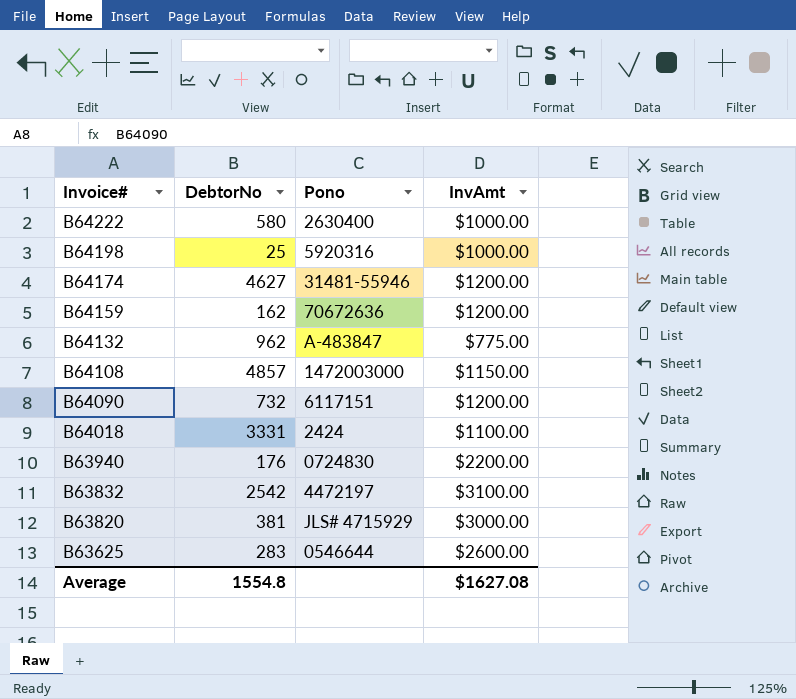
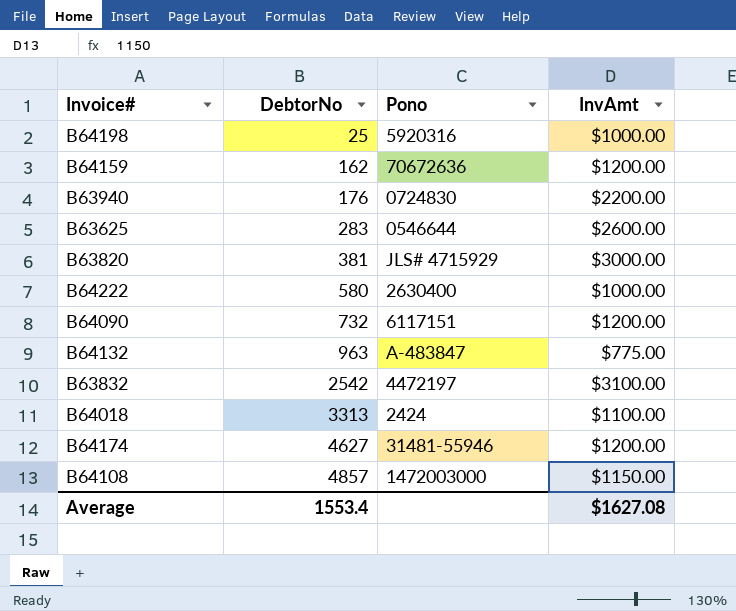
row order: Invoice# descending -> DebtorNo ascending
B64132 | DebtorNo: 962 -> 963
B64018 | DebtorNo: 3331 -> 3313
Average | DebtorNo: 1554.8 -> 1553.4

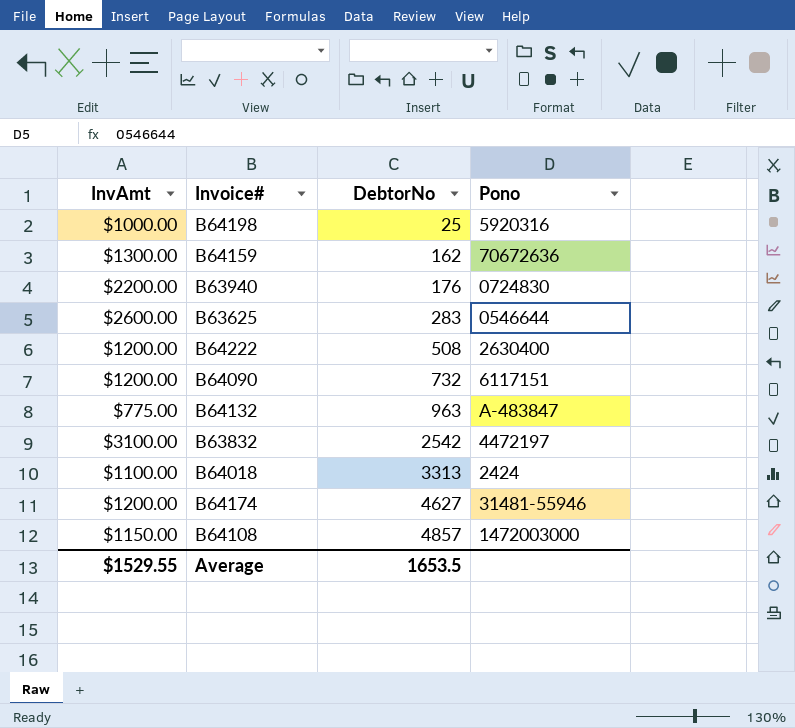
column InvAmt | position: 4 -> 1
row B63820: 381 | JLS# 4715929 | $3000.00 -> none
B64159 | InvAmt: $1200.00 -> $1300.00
B64222 | InvAmt: $1000.00 -> $1200.00
B64222 | DebtorNo: 580 -> 508
Average | InvAmt: $1627.08 -> $1529.55
Average | DebtorNo: 1553.4 -> 1653.5

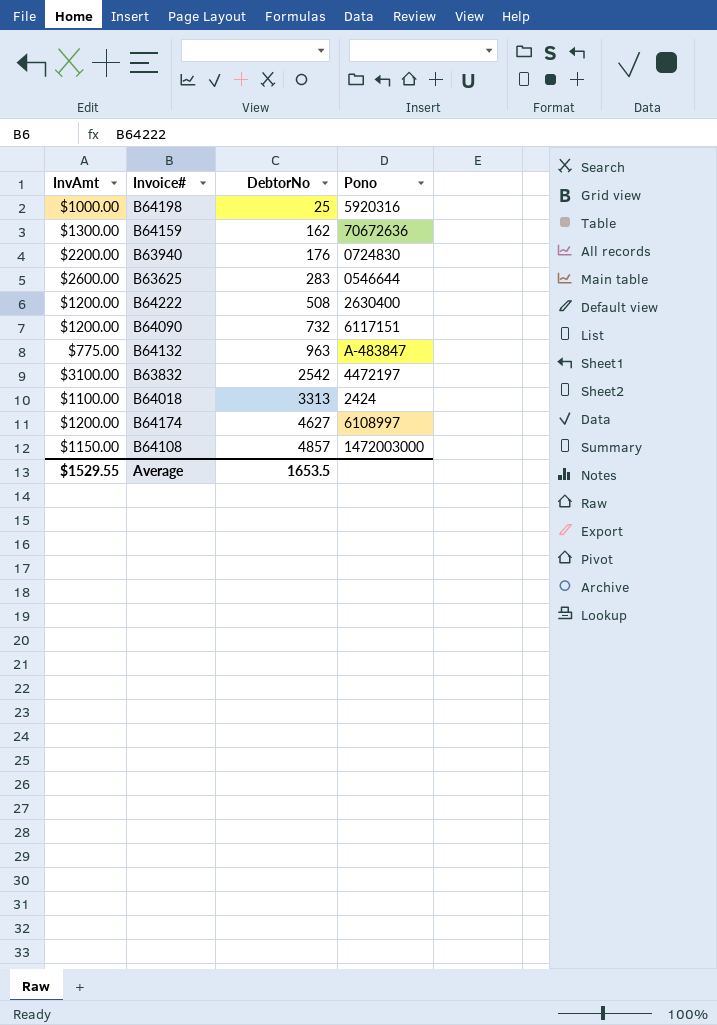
B64174 | Pono: 31481-55946 -> 6108997

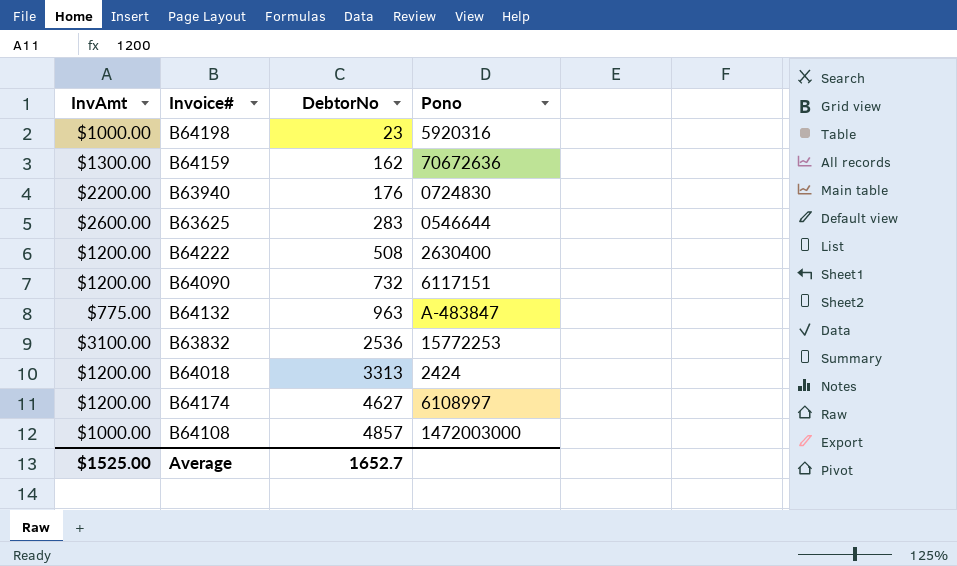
B64198 | DebtorNo: 25 -> 23
B63832 | DebtorNo: 2542 -> 2536
B63832 | Pono: 4472197 -> 15772253
B64018 | InvAmt: $1100.00 -> $1200.00
B64108 | InvAmt: $1150.00 -> $1000.00
Average | InvAmt: $1529.55 -> $1525.00
Average | DebtorNo: 1653.5 -> 1652.7

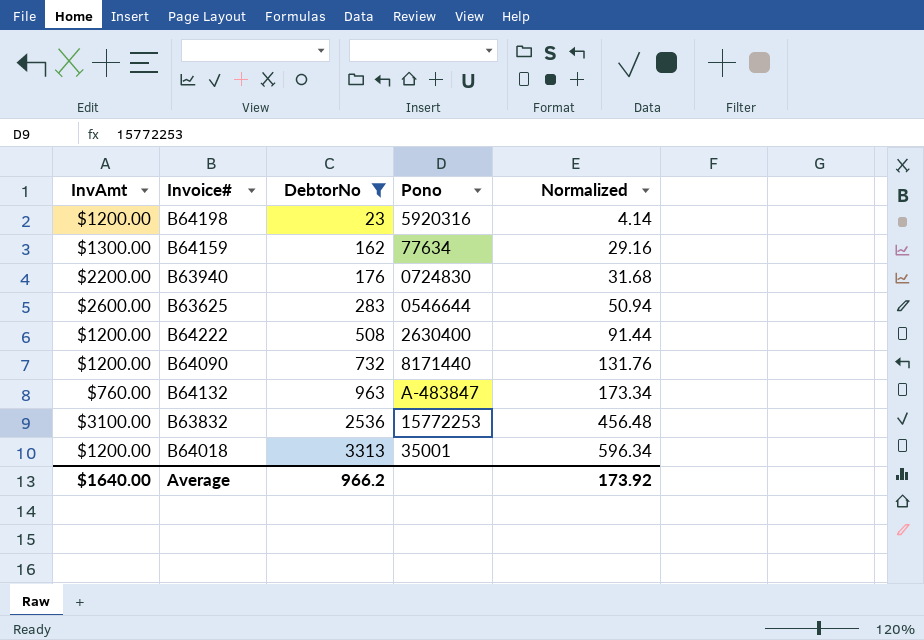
filter: none -> DebtorNo <= 3313
column Normalized | formula: none -> [DebtorNo] * 0.18
B64198 | InvAmt: $1000.00 -> $1200.00
B64159 | Pono: 70672636 -> 77634
B64090 | Pono: 6117151 -> 8171440
B64132 | InvAmt: $775.00 -> $760.00
B64018 | Pono: 2424 -> 35001
Average | InvAmt: $1525.00 -> $1640.00
Average | DebtorNo: 1652.7 -> 966.2

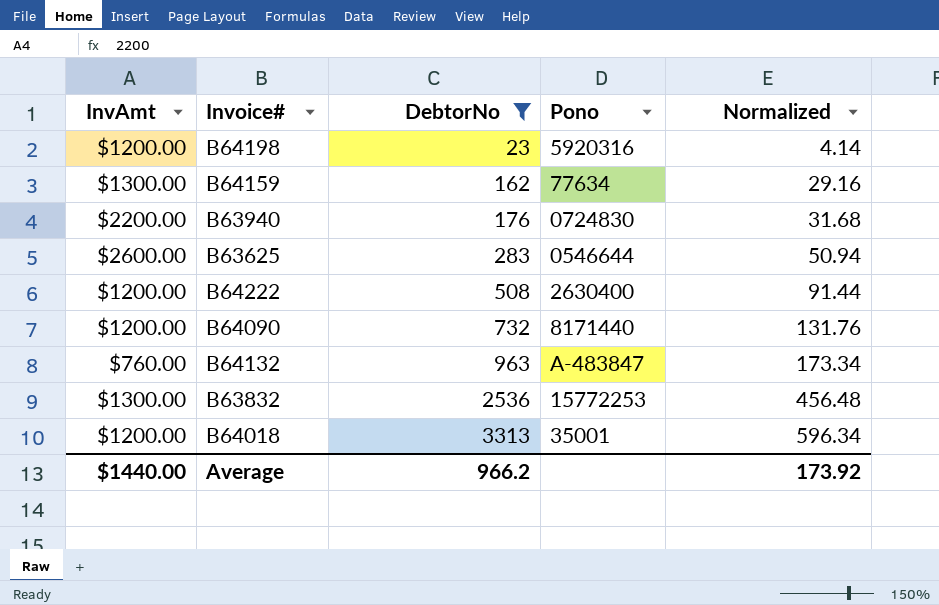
B63832 | InvAmt: $3100.00 -> $1300.00
Average | InvAmt: $1640.00 -> $1440.00

